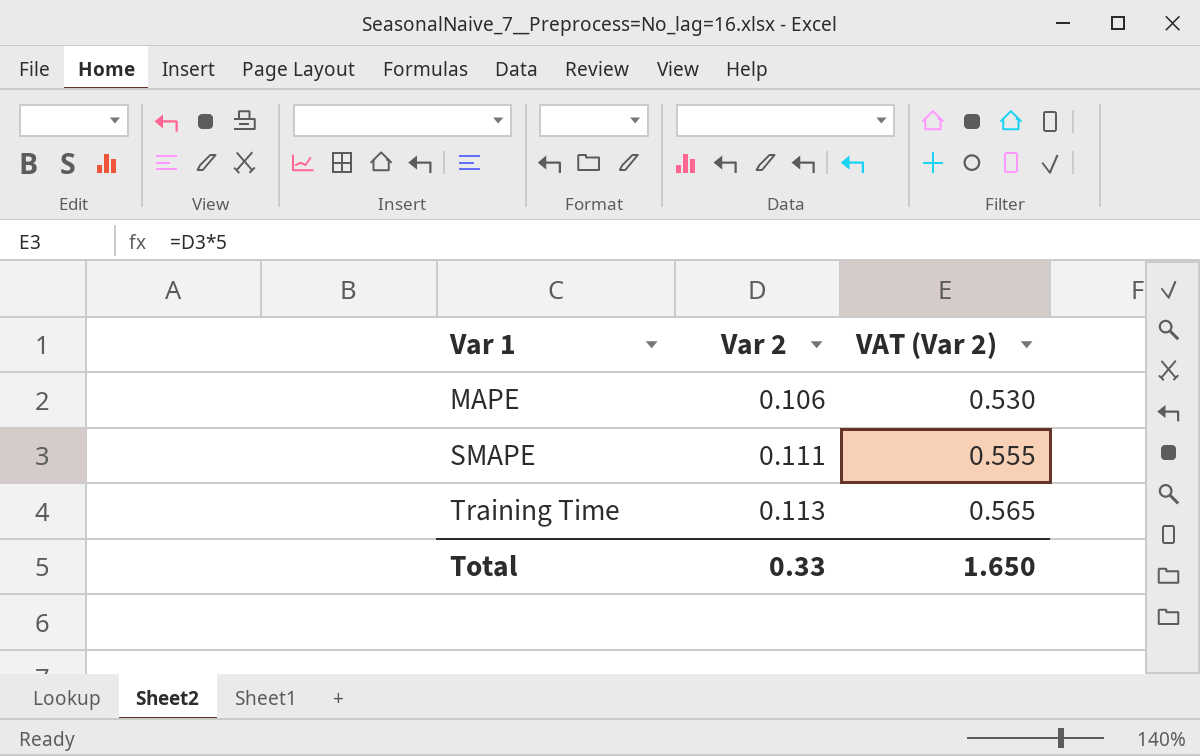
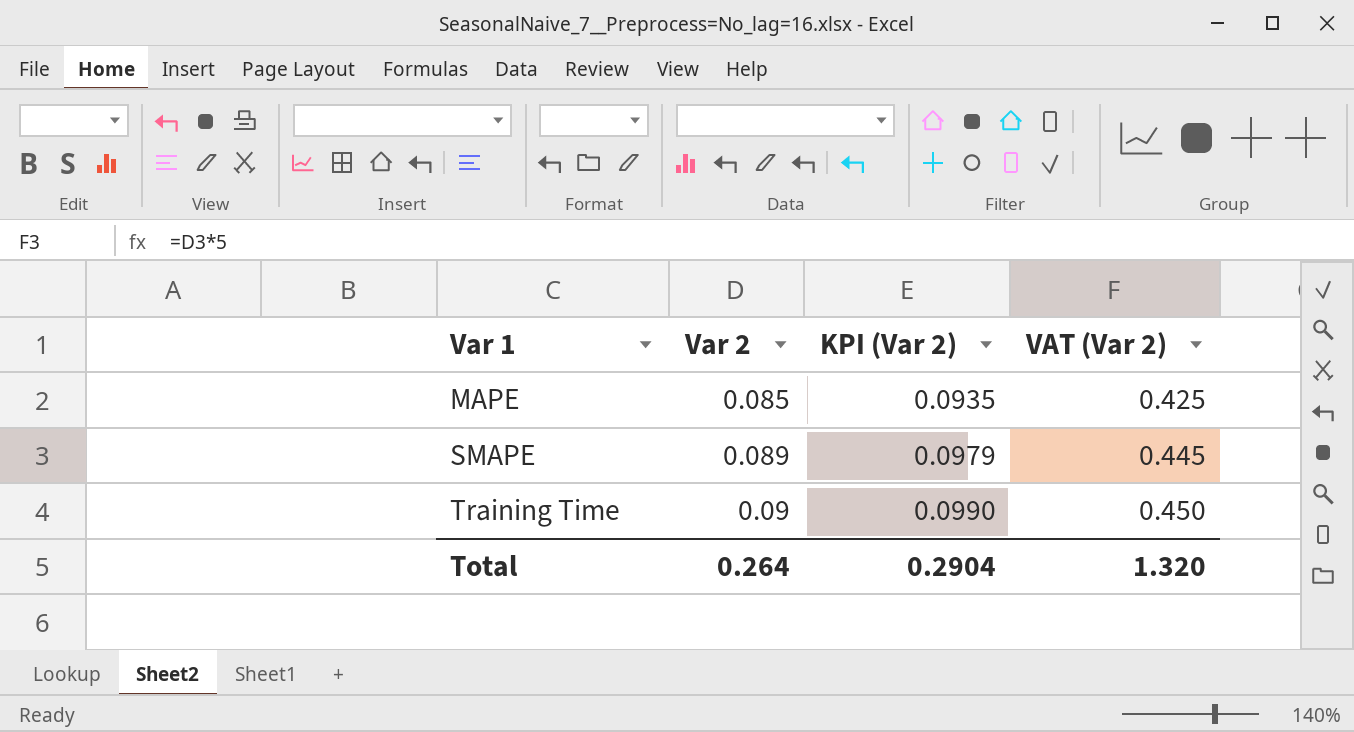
column KPI (Var 2) | formula: none -> [Var 2] * 1.1
MAPE | Var 2: 0.106 -> 0.085
MAPE | VAT (Var 2): 0.530 -> 0.425
SMAPE | Var 2: 0.111 -> 0.089
SMAPE | VAT (Var 2): 0.555 -> 0.445
Training Time | Var 2: 0.113 -> 0.09
Training Time | VAT (Var 2): 0.565 -> 0.450
Total | Var 2: 0.33 -> 0.264
Total | VAT (Var 2): 1.650 -> 1.320

